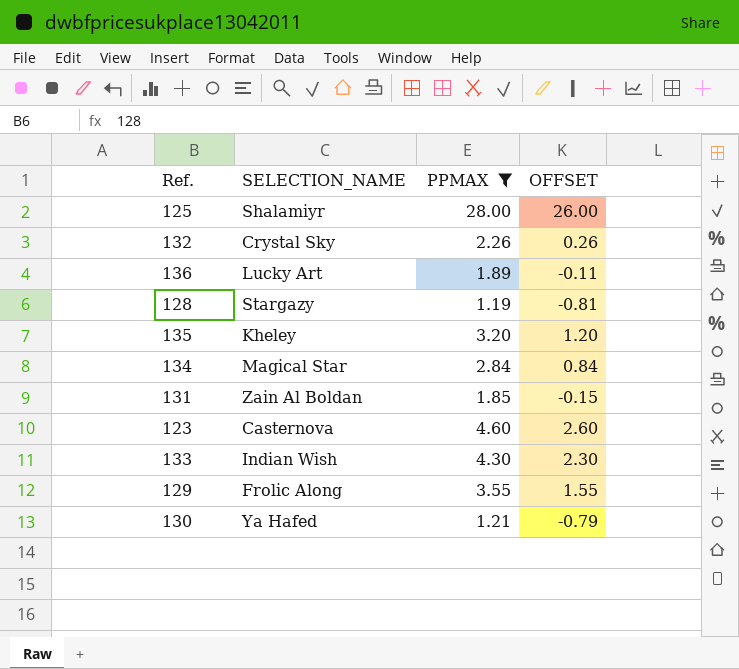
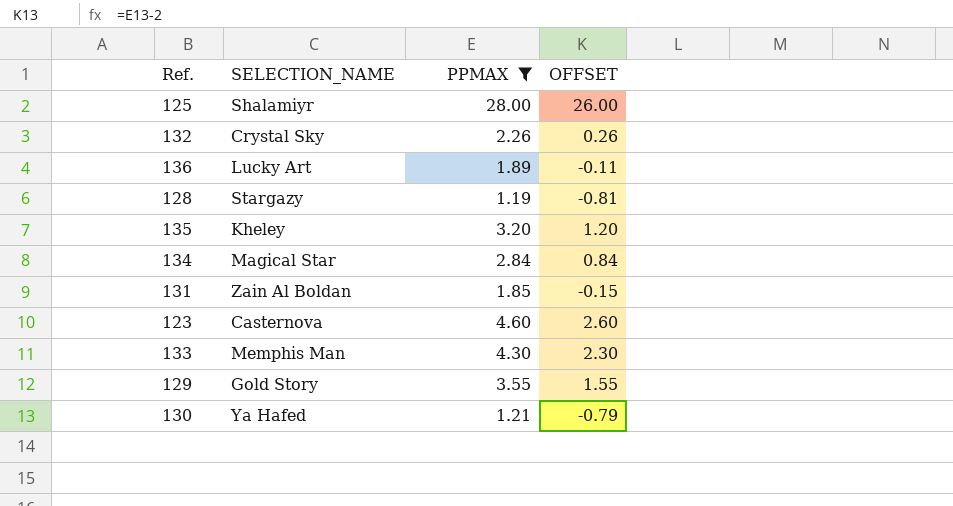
133 | SELECTION_NAME: Indian Wish -> Memphis Man
129 | SELECTION_NAME: Frolic Along -> Gold Story

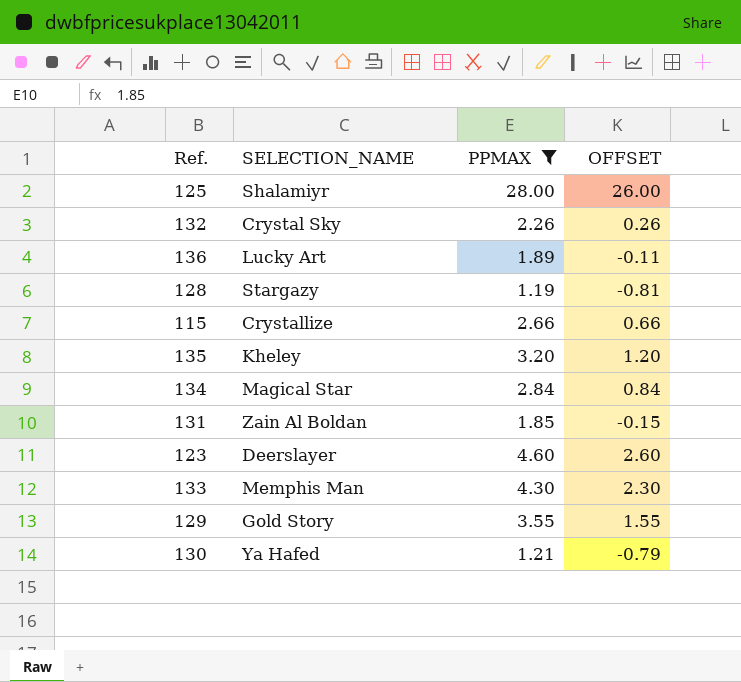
row 115: none -> Crystallize | 2.66 | 0.66
123 | SELECTION_NAME: Casternova -> Deerslayer

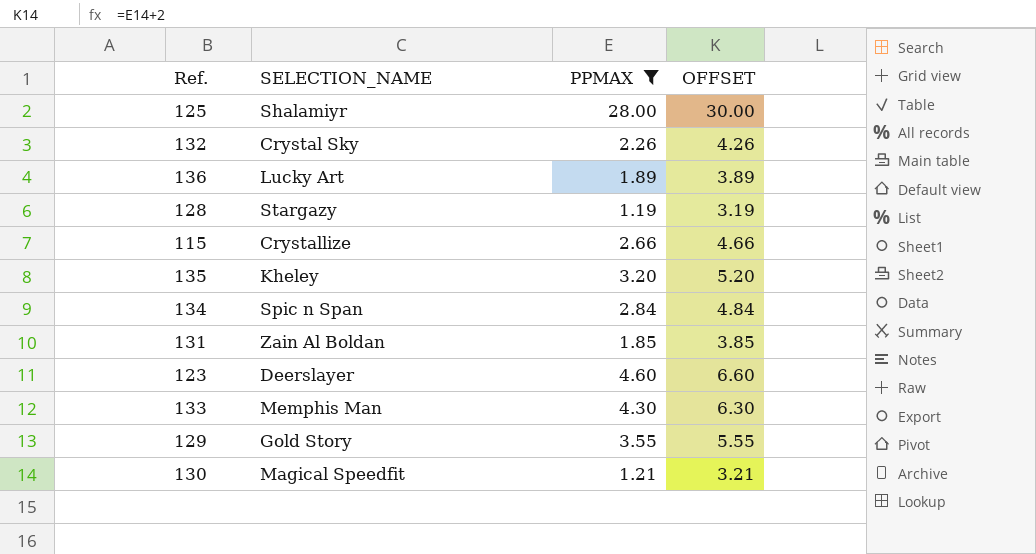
column OFFSET | formula: [PPMAX] - 2 -> [PPMAX] + 2
134 | SELECTION_NAME: Magical Star -> Spic n Span
130 | SELECTION_NAME: Ya Hafed -> Magical Speedfit

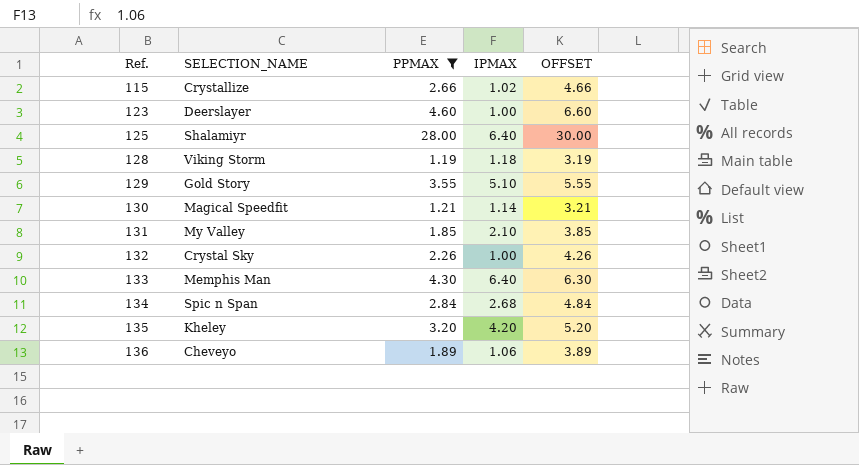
row order: none -> Ref. ascending
column IPMAX | position: none -> 4
128 | SELECTION_NAME: Stargazy -> Viking Storm
131 | SELECTION_NAME: Zain Al Boldan -> My Valley
136 | SELECTION_NAME: Lucky Art -> Cheveyo

